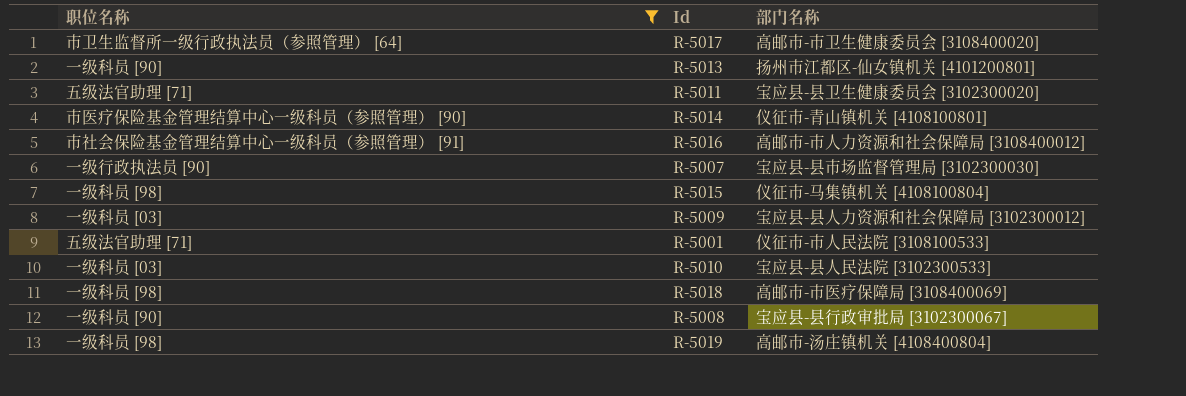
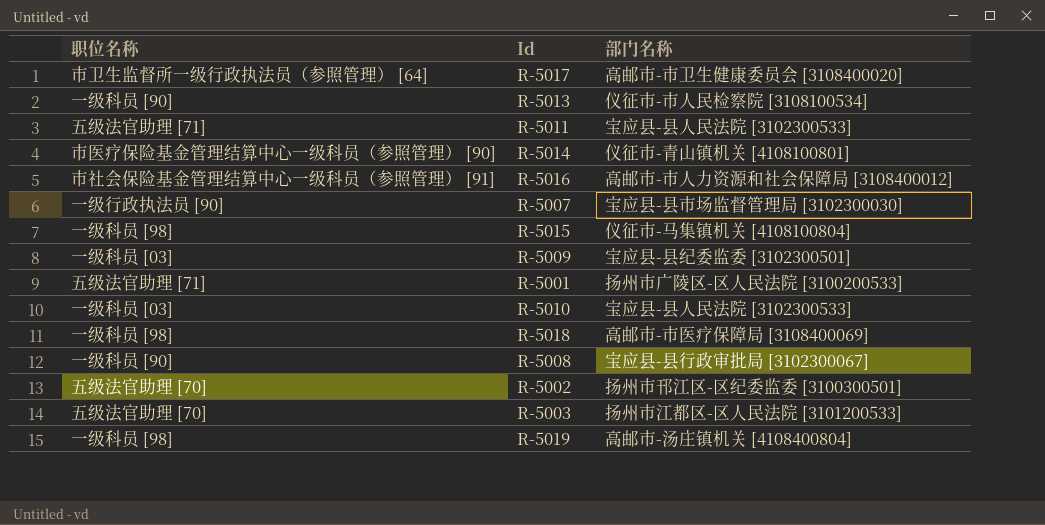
filter: 职位名称 != 五级法官助理 [70] -> none
R-5013 | 部门名称: 扬州市江都区-仙女镇机关 [4101200801] -> 仪征市-市人民检察院 [3108100534]
R-5011 | 部门名称: 宝应县-县卫生健康委员会 [3102300020] -> 宝应县-县人民法院 [3102300533]
R-5009 | 部门名称: 宝应县-县人力资源和社会保障局 [3102300012] -> 宝应县-县纪委监委 [3102300501]
R-5001 | 部门名称: 仪征市-市人民法院 [3108100533] -> 扬州市广陵区-区人民法院 [3100200533]

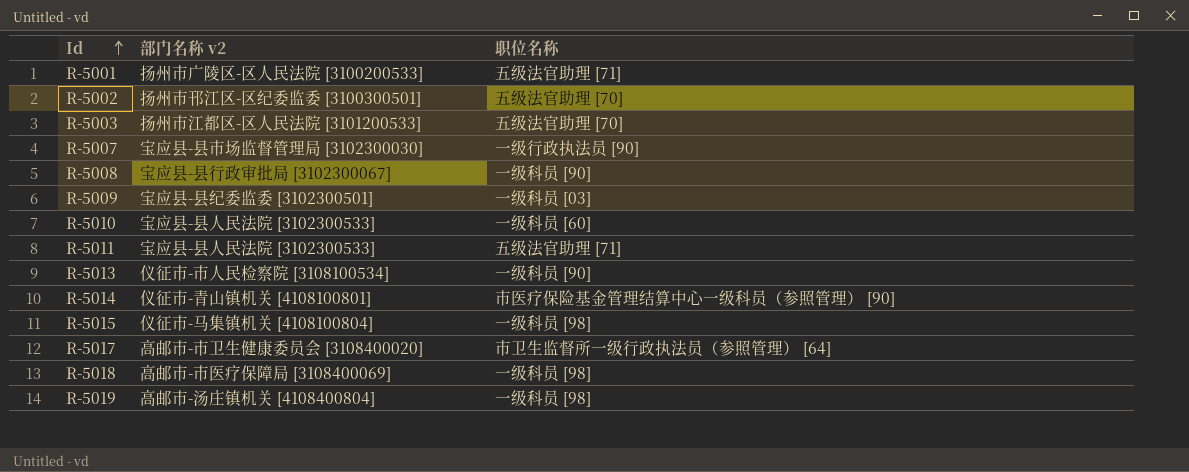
row order: none -> Id ascending
column name: 部门名称 -> 部门名称 v2
column 职位名称 | position: 1 -> 3
row R-5016: 市社会保险基金管理结算中心一级科员（参照管理） [91] | 高邮市-市人力资源和社会保障局 [3108400012] -> none
R-5010 | 职位名称: 一级科员 [03] -> 一级科员 [60]

